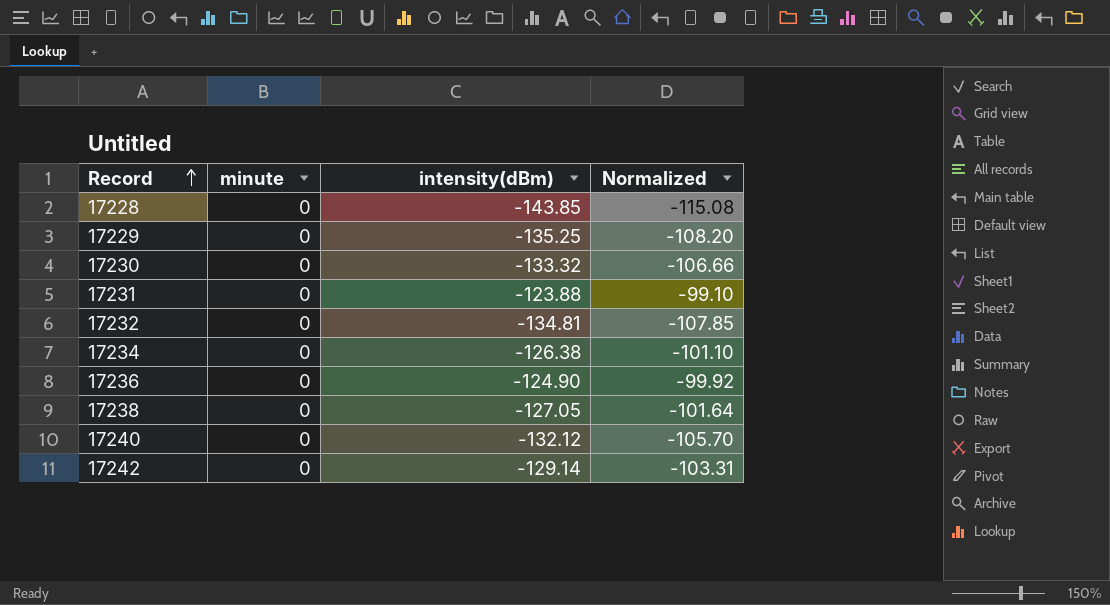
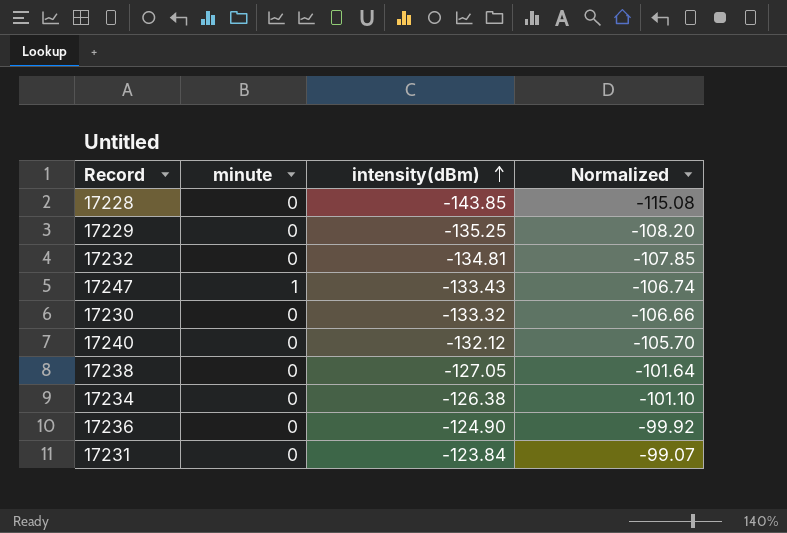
row order: Record ascending -> intensity(dBm) ascending
row 17242: 0 | -129.14 | -103.31 -> none
row 17247: none -> 1 | -133.43 | -106.74
17231 | intensity(dBm): -123.88 -> -123.84
17231 | Normalized: -99.10 -> -99.07

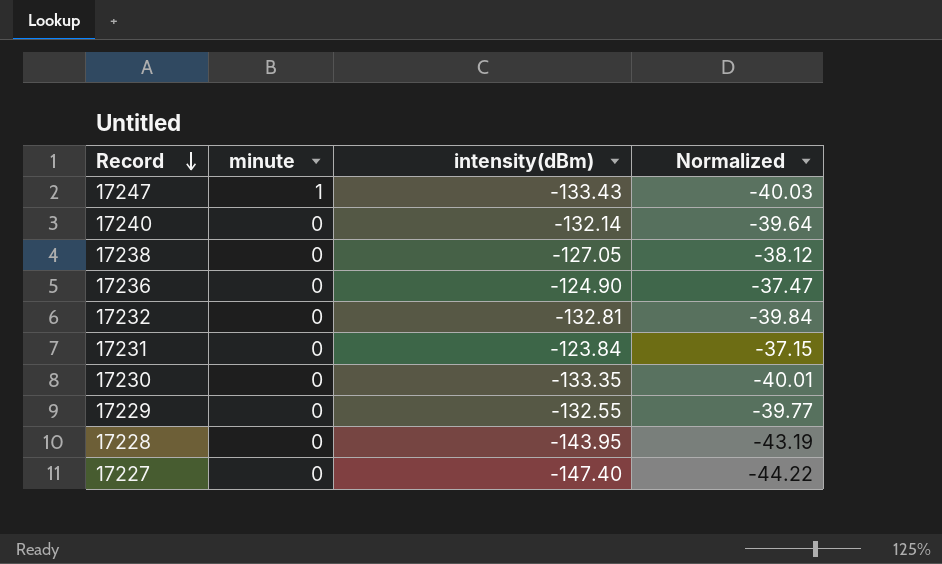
row order: intensity(dBm) ascending -> Record descending
column Normalized | formula: [intensity(dBm)] * 0.8 -> [intensity(dBm)] * 0.3
row 17234: 0 | -126.38 | -101.10 -> none
17240 | intensity(dBm): -132.12 -> -132.14
17232 | intensity(dBm): -134.81 -> -132.81
17230 | intensity(dBm): -133.32 -> -133.35
17229 | intensity(dBm): -135.25 -> -132.55
17228 | intensity(dBm): -143.85 -> -143.95
row 17227: none -> 0 | -147.40 | -44.22

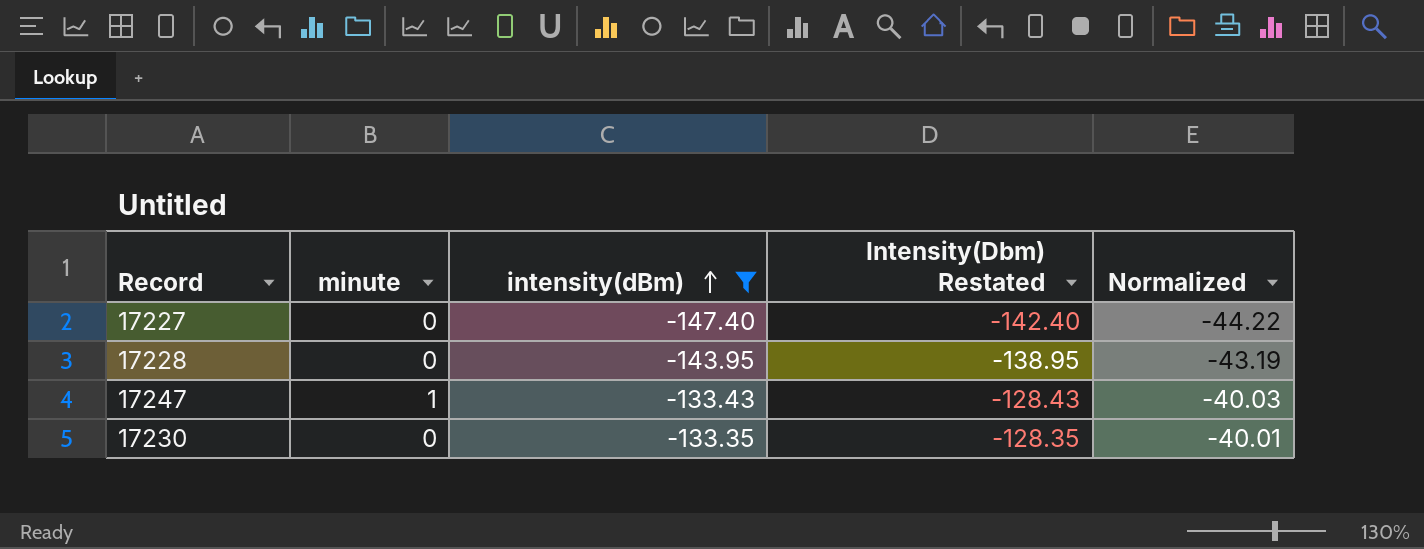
filter: none -> intensity(dBm) <= -133.35
row order: Record descending -> intensity(dBm) ascending
column Intensity(Dbm) Restated | formula: none -> [intensity(dBm)] + 5

